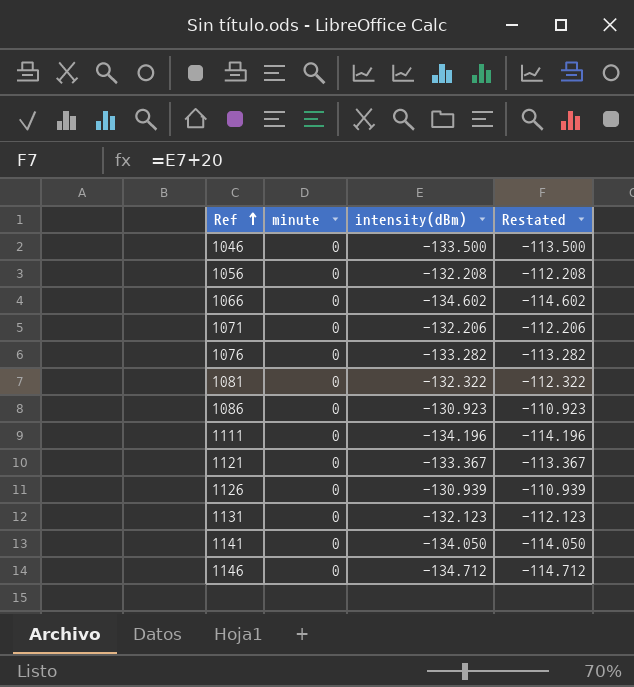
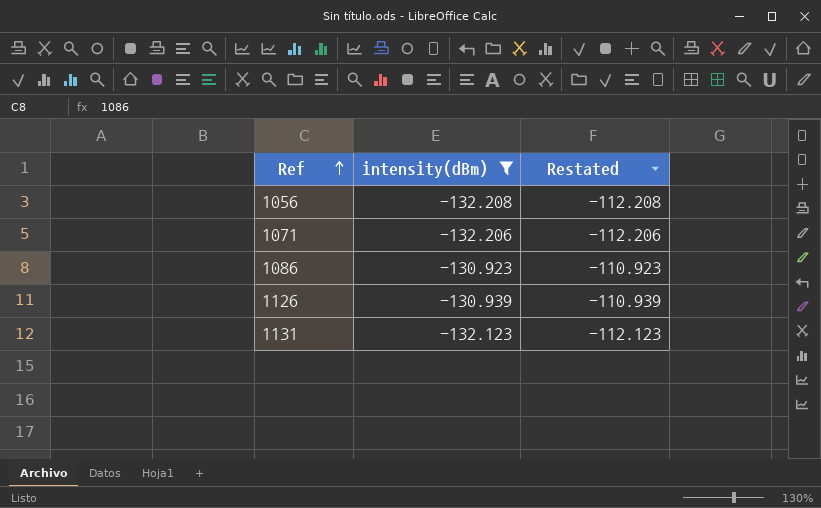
filter: none -> intensity(dBm) >= -132.208
column minute | position: 2 -> none

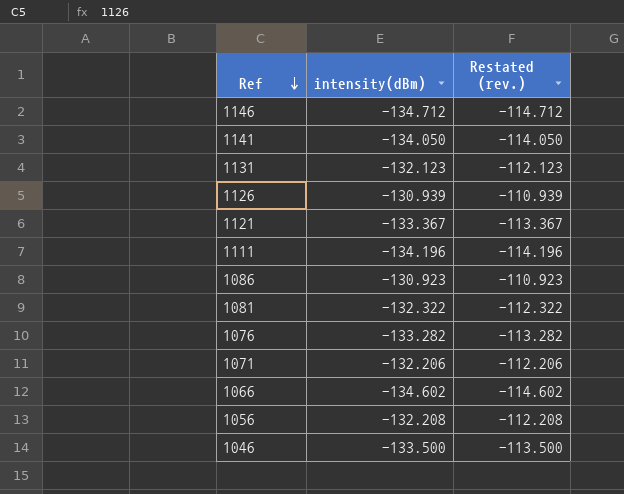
filter: intensity(dBm) >= -132.208 -> none
row order: Ref ascending -> Ref descending
column name: Restated -> Restated (rev.)

